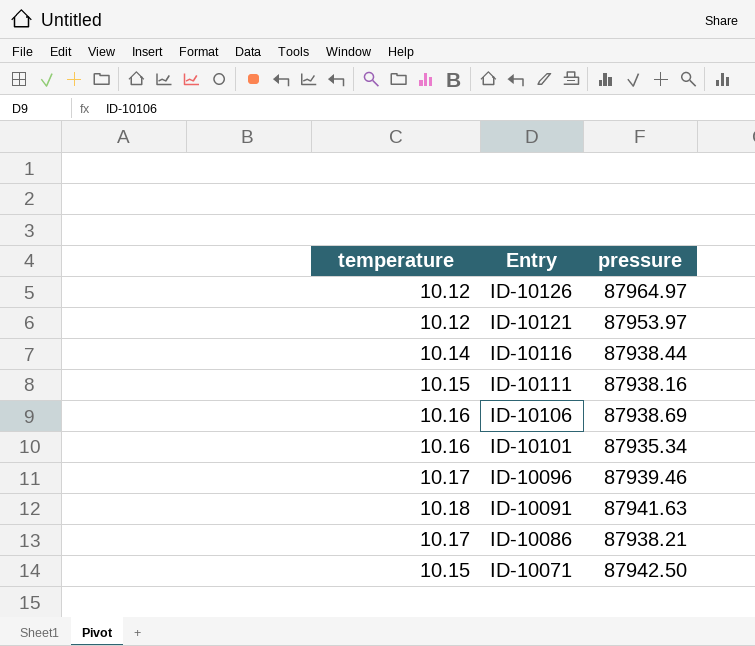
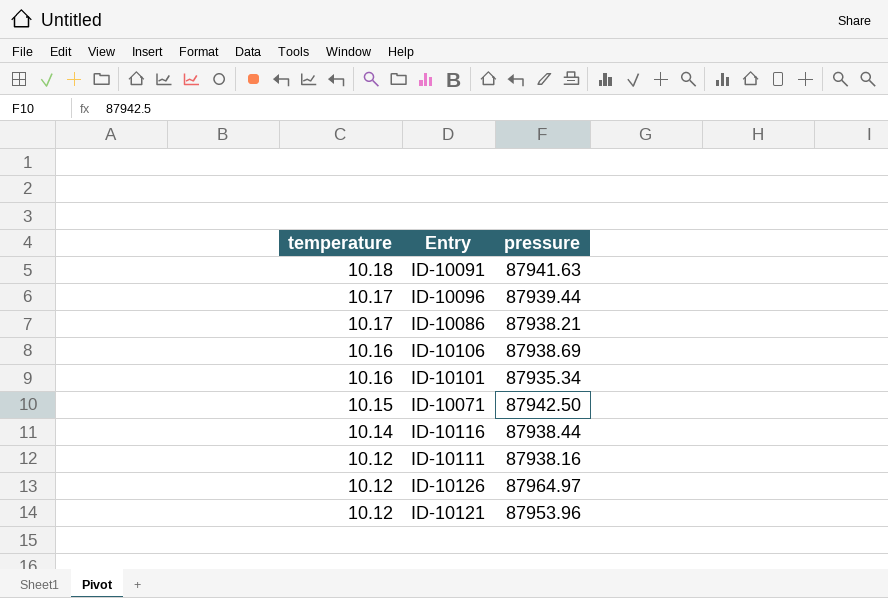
row order: Entry descending -> temperature descending
ID-10096 | pressure: 87939.46 -> 87939.44
ID-10111 | temperature: 10.15 -> 10.12
ID-10121 | pressure: 87953.97 -> 87953.96

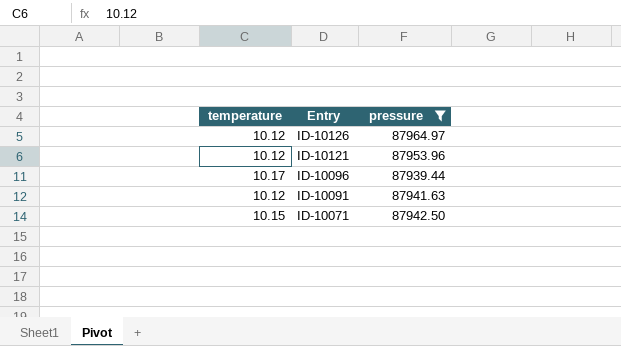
filter: none -> pressure >= 87939.44
row order: temperature descending -> Entry descending
ID-10091 | temperature: 10.18 -> 10.12

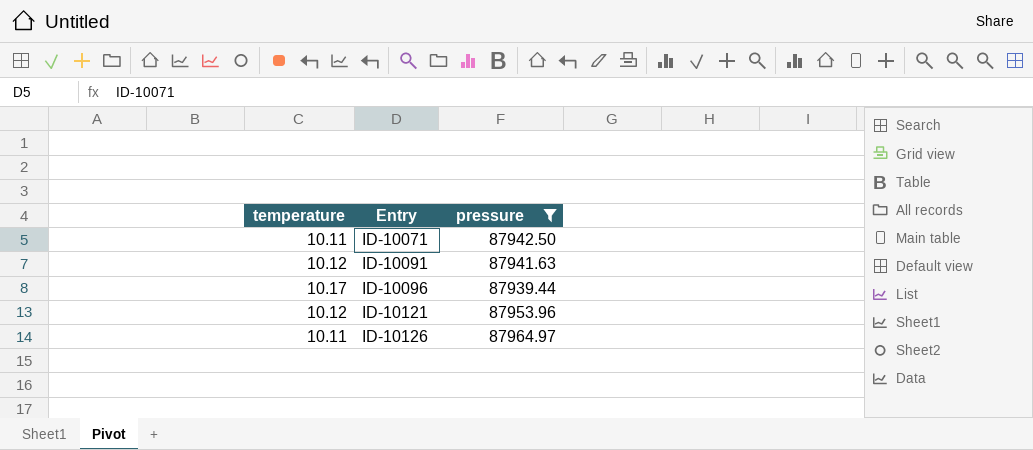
row order: Entry descending -> Entry ascending
ID-10071 | temperature: 10.15 -> 10.11
ID-10126 | temperature: 10.12 -> 10.11

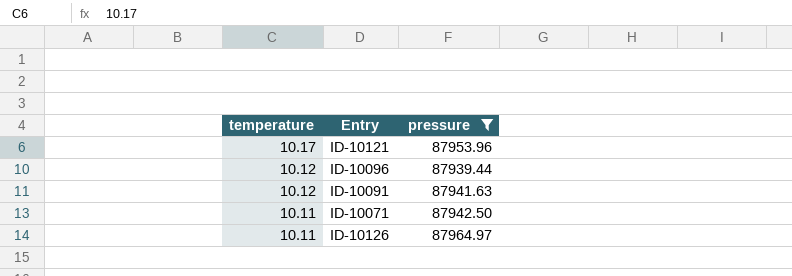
row order: Entry ascending -> temperature descending
ID-10121 | temperature: 10.12 -> 10.17
ID-10096 | temperature: 10.17 -> 10.12

